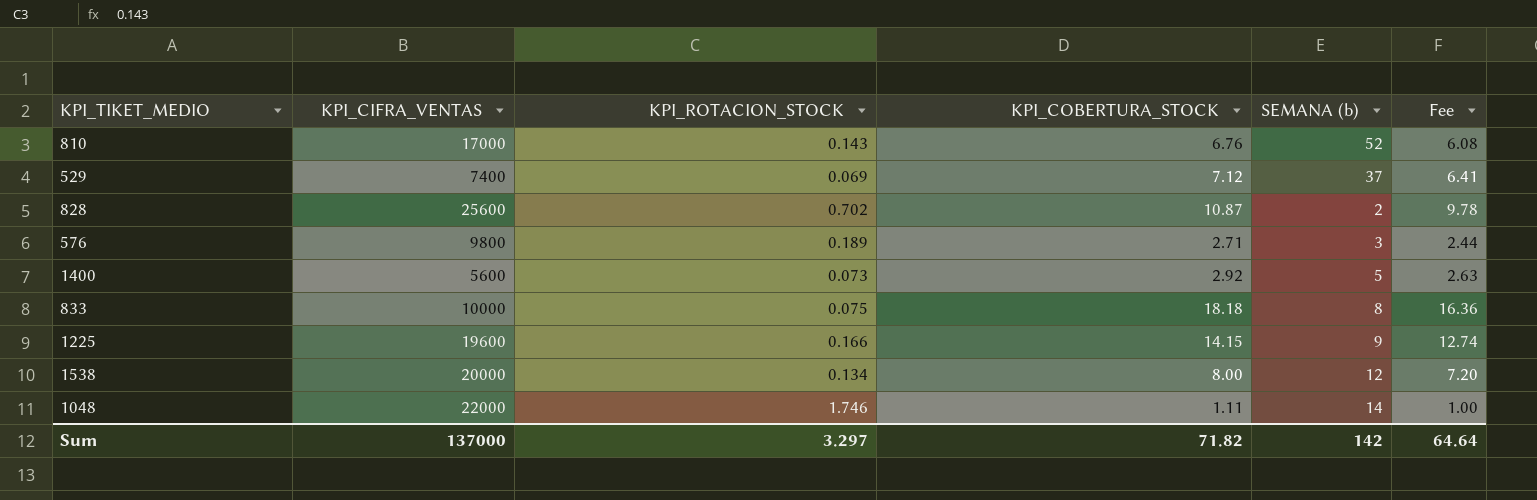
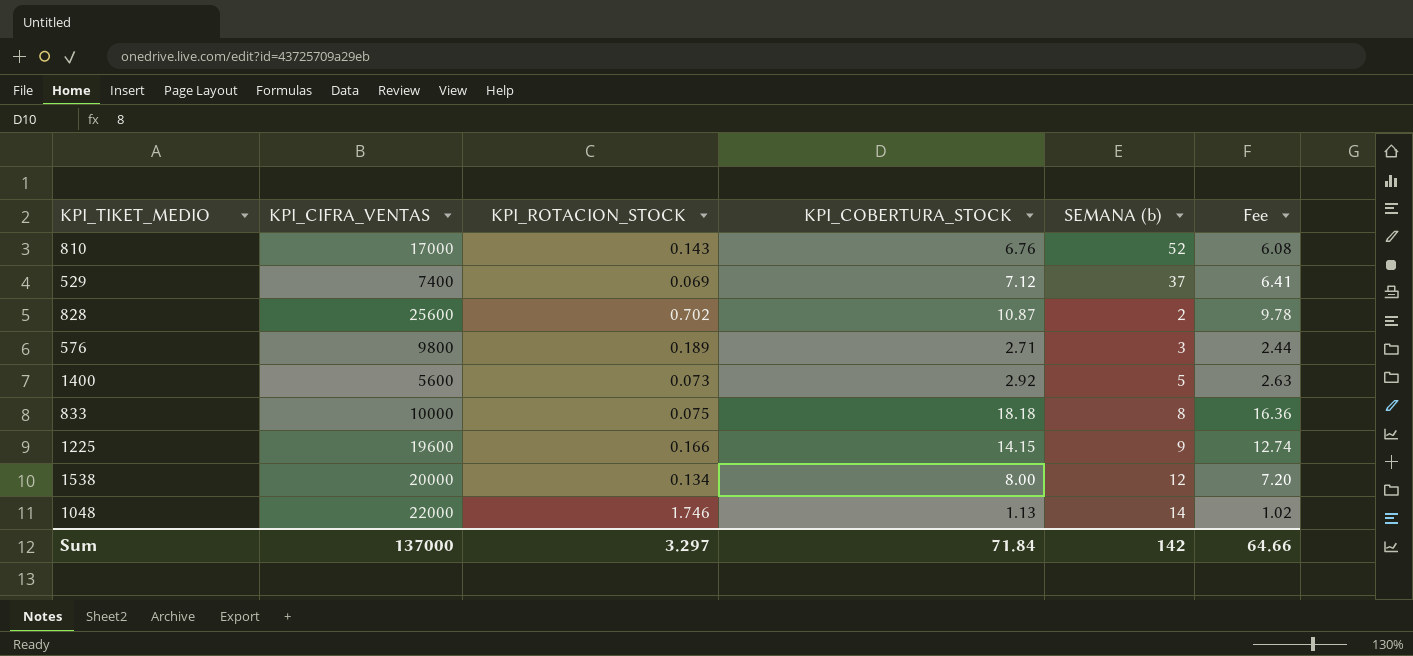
1048 | KPI_COBERTURA_STOCK: 1.11 -> 1.13
1048 | Fee: 1.00 -> 1.02
Sum | KPI_COBERTURA_STOCK: 71.82 -> 71.84
Sum | Fee: 64.64 -> 64.66

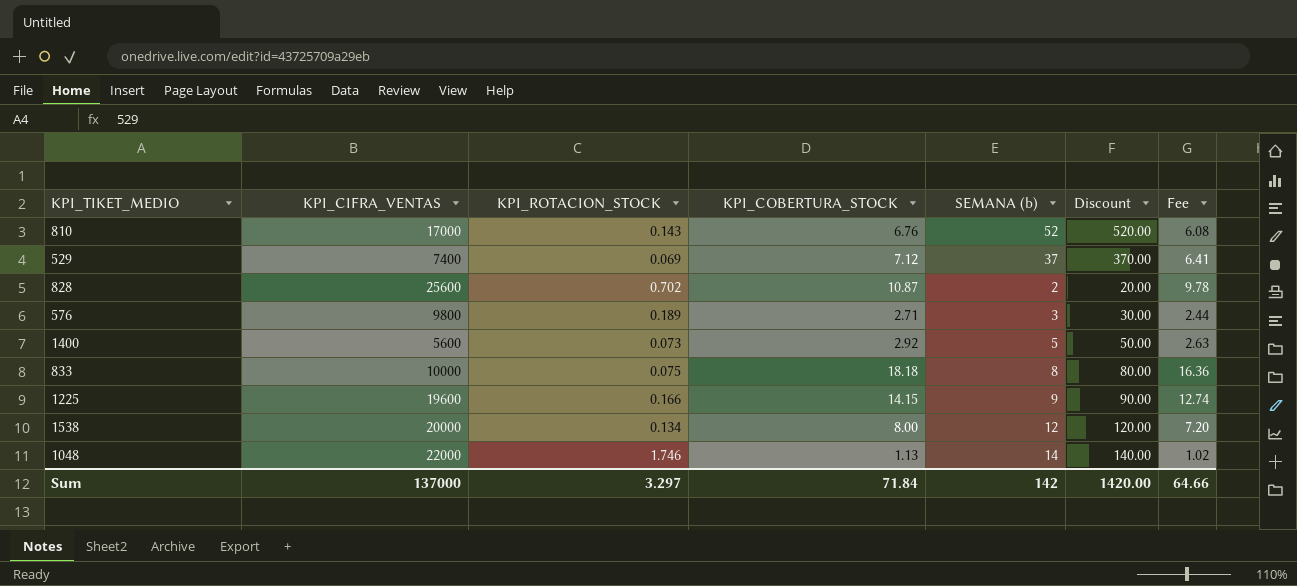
column Discount | formula: none -> [SEMANA (b)] * 10

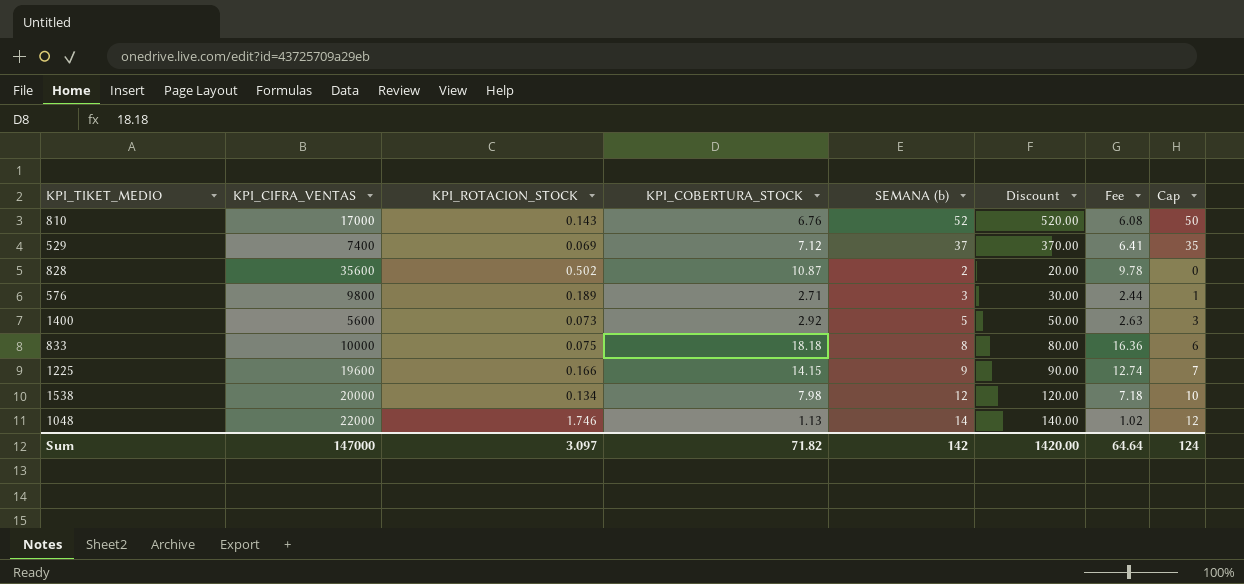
column Cap | formula: none -> [SEMANA (b)] - 2
828 | KPI_CIFRA_VENTAS: 25600 -> 35600
828 | KPI_ROTACION_STOCK: 0.702 -> 0.502
1538 | KPI_COBERTURA_STOCK: 8.00 -> 7.98
1538 | Fee: 7.20 -> 7.18
Sum | KPI_CIFRA_VENTAS: 137000 -> 147000
Sum | KPI_ROTACION_STOCK: 3.297 -> 3.097
Sum | KPI_COBERTURA_STOCK: 71.84 -> 71.82
Sum | Fee: 64.66 -> 64.64

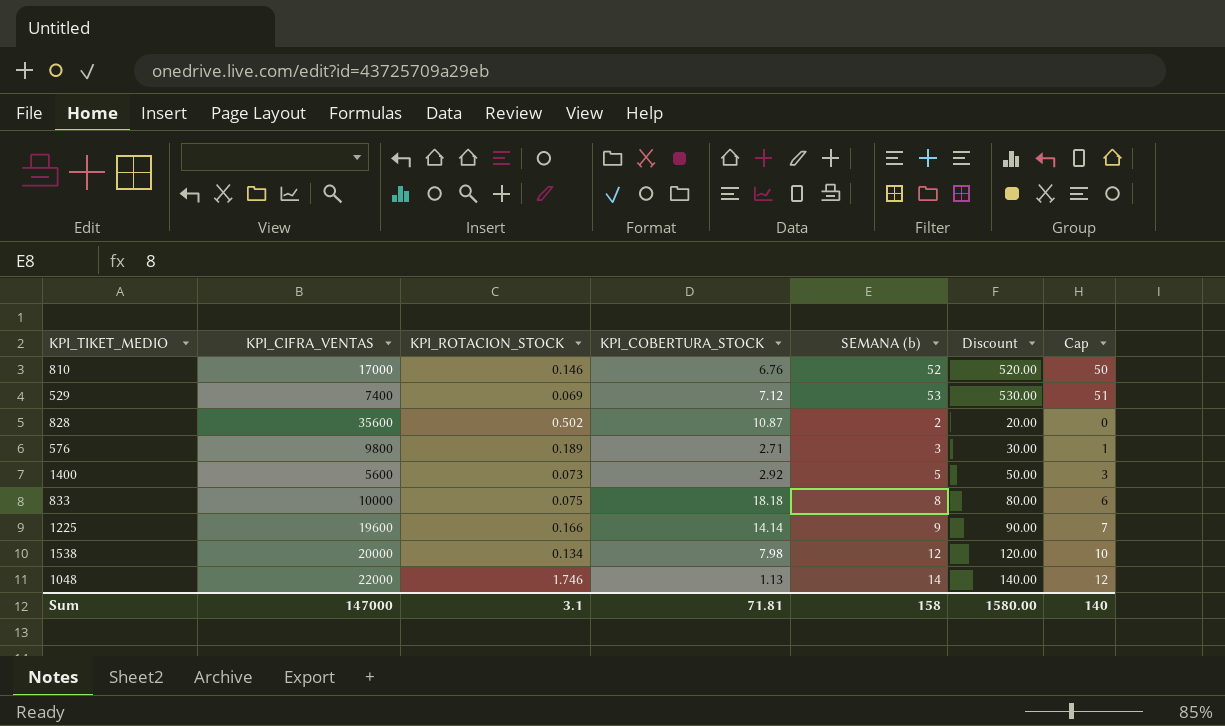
column Fee | formula: [KPI_COBERTURA_STOCK] * 0.9 -> none
810 | KPI_ROTACION_STOCK: 0.143 -> 0.146
529 | SEMANA (b): 37 -> 53
529 | Discount: 370.00 -> 530.00
529 | Cap: 35 -> 51
1225 | KPI_COBERTURA_STOCK: 14.15 -> 14.14
Sum | KPI_ROTACION_STOCK: 3.097 -> 3.1
Sum | KPI_COBERTURA_STOCK: 71.82 -> 71.81
Sum | SEMANA (b): 142 -> 158
Sum | Discount: 1420.00 -> 1580.00
Sum | Cap: 124 -> 140

